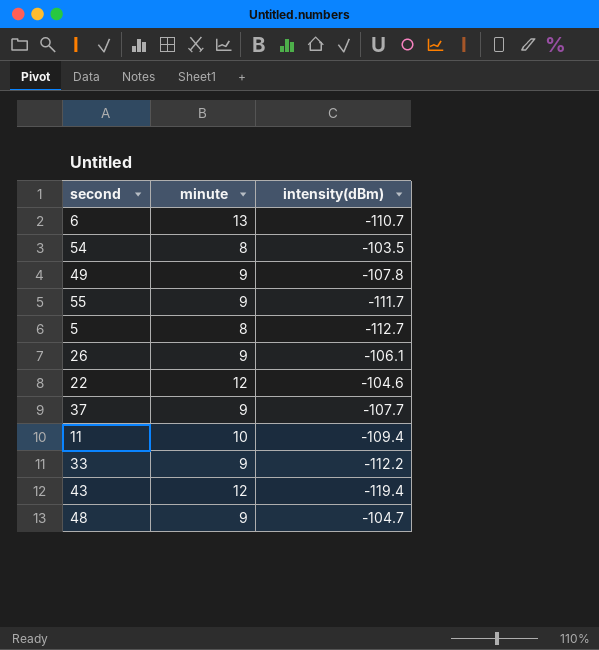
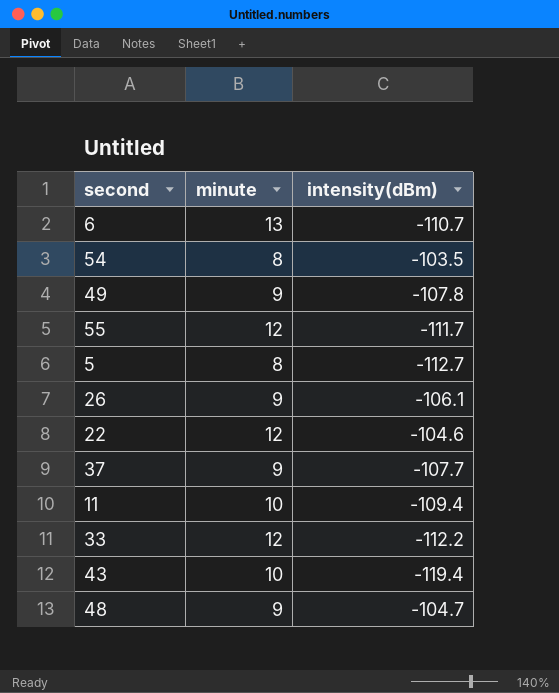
55 | minute: 9 -> 12
33 | minute: 9 -> 12
43 | minute: 12 -> 10

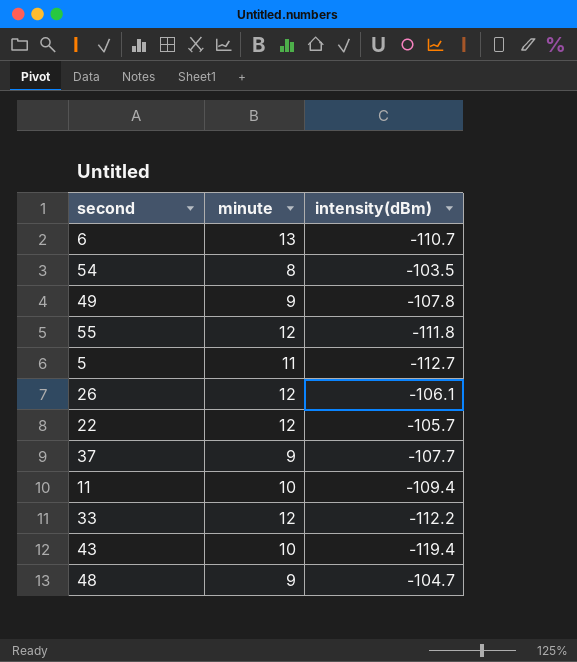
55 | intensity(dBm): -111.7 -> -111.8
5 | minute: 8 -> 11
26 | minute: 9 -> 12
22 | intensity(dBm): -104.6 -> -105.7

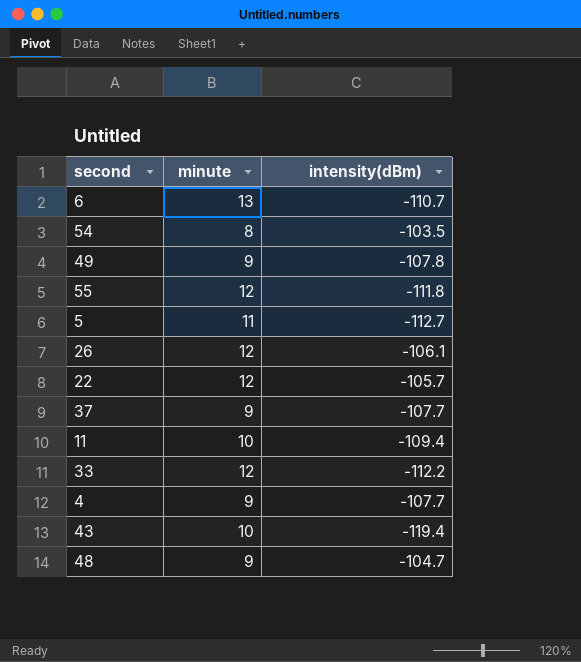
row 4: none -> 9 | -107.7

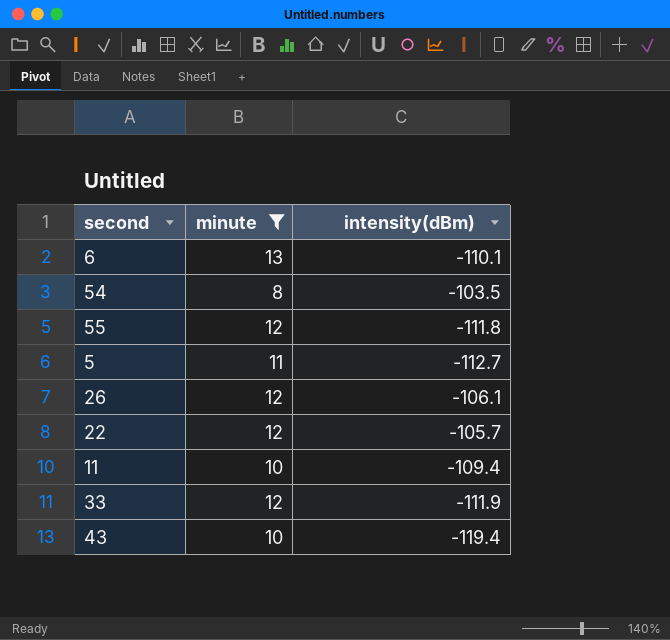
filter: none -> minute != 9
6 | intensity(dBm): -110.7 -> -110.1
33 | intensity(dBm): -112.2 -> -111.9

